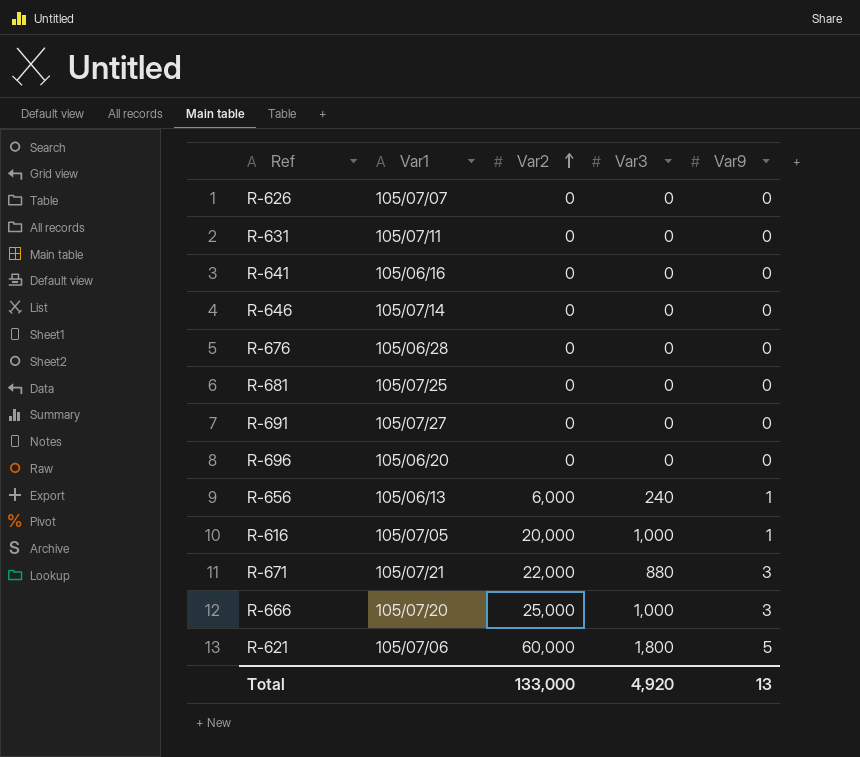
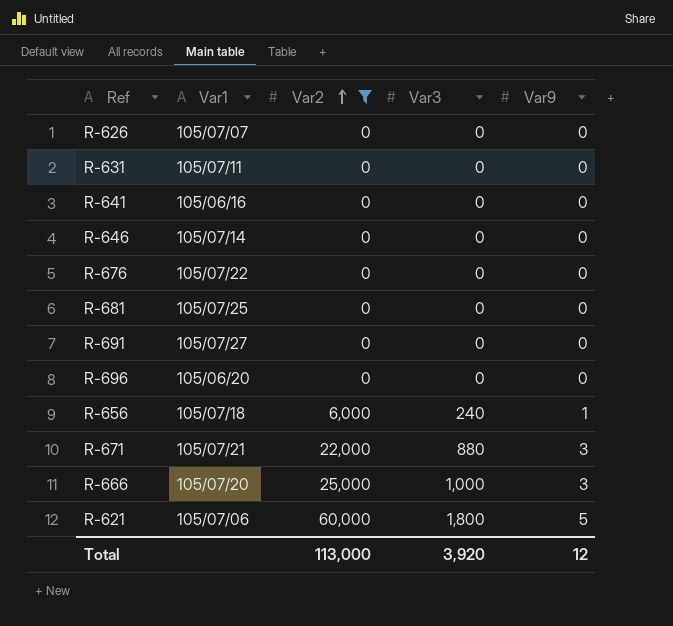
filter: none -> Var2 != 20,000
R-676 | Var1: 105/06/28 -> 105/07/22
R-656 | Var1: 105/06/13 -> 105/07/18
Total | Var2: 133,000 -> 113,000
Total | Var3: 4,920 -> 3,920
Total | Var9: 13 -> 12

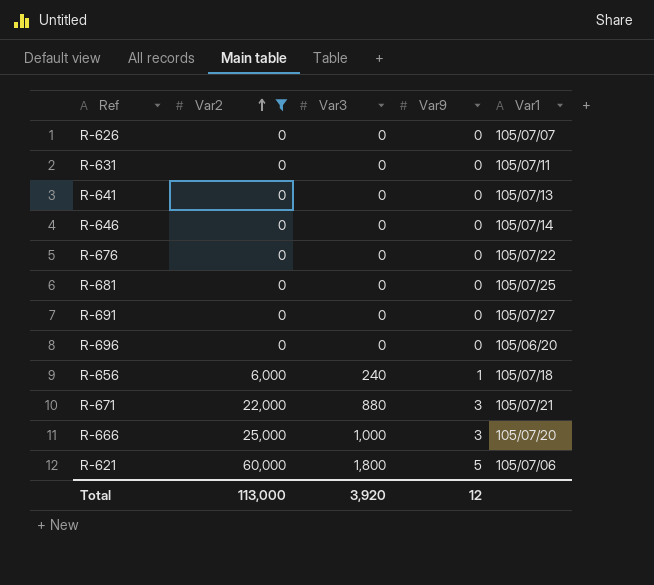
column Var1 | position: 2 -> 5
R-641 | Var1: 105/06/16 -> 105/07/13

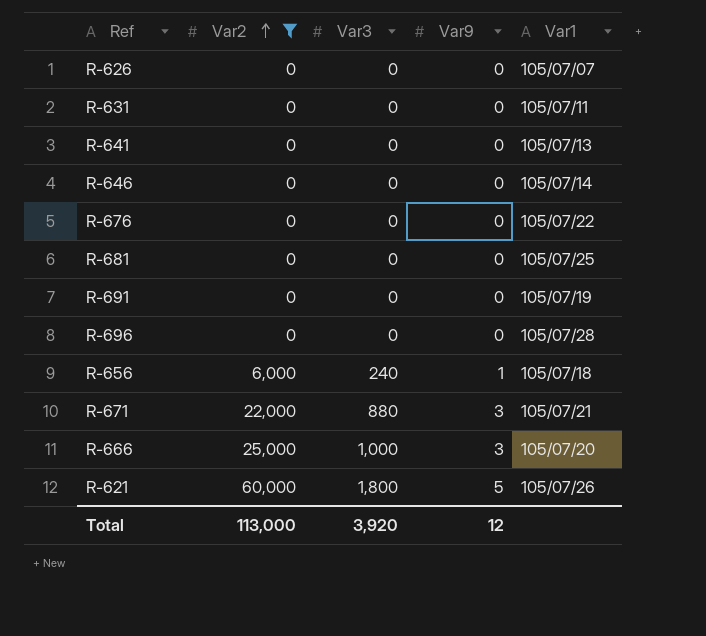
R-691 | Var1: 105/07/27 -> 105/07/19
R-696 | Var1: 105/06/20 -> 105/07/28
R-621 | Var1: 105/07/06 -> 105/07/26

